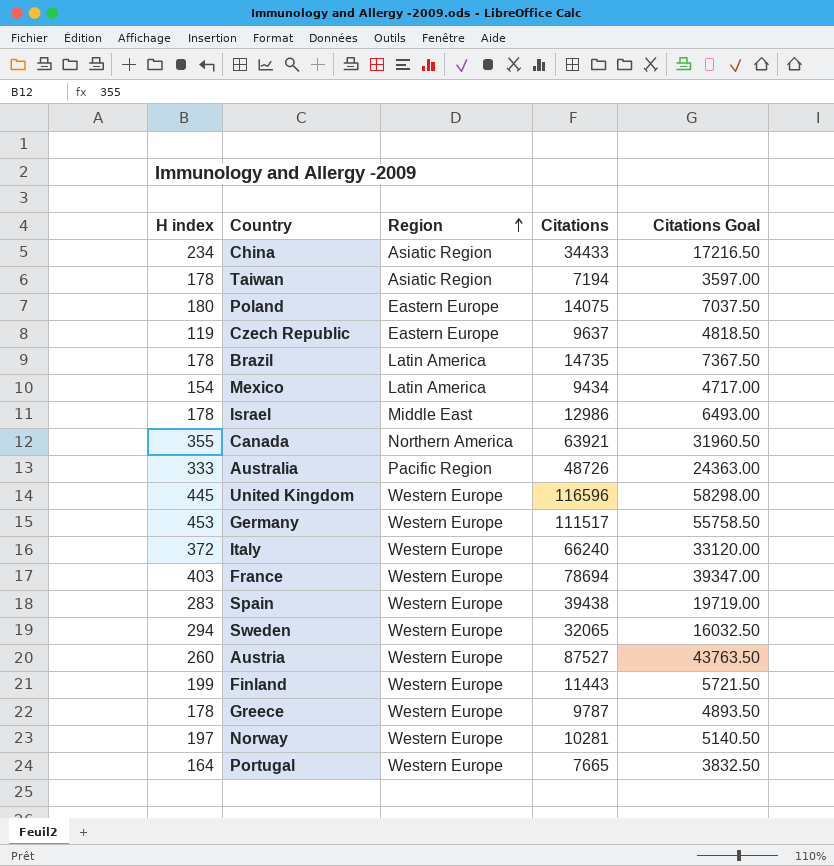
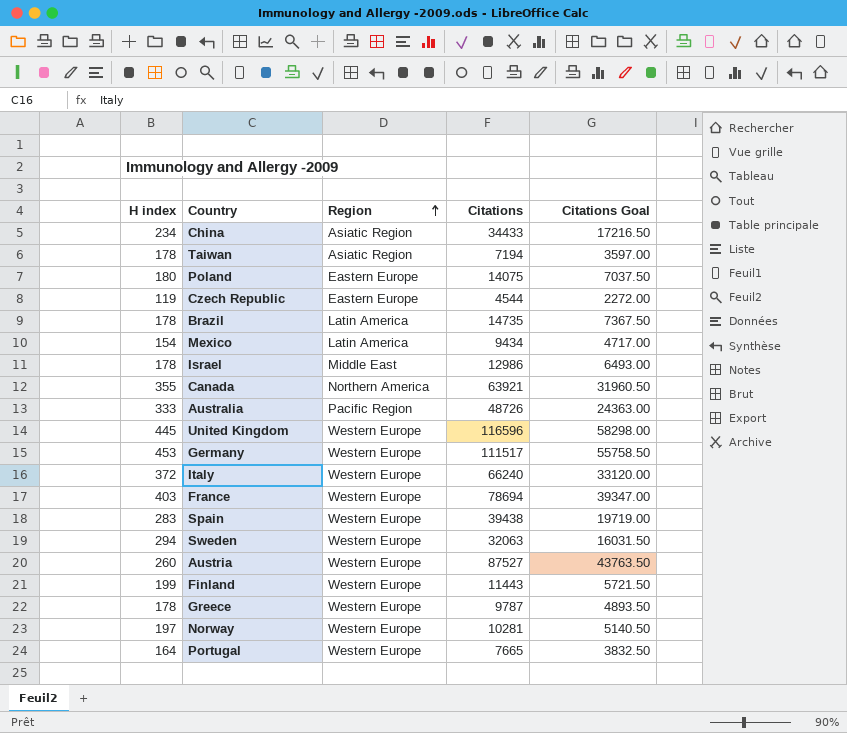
Czech Republic | Citations: 9637 -> 4544
Czech Republic | Citations Goal: 4818.50 -> 2272.00
Sweden | Citations: 32065 -> 32063
Sweden | Citations Goal: 16032.50 -> 16031.50

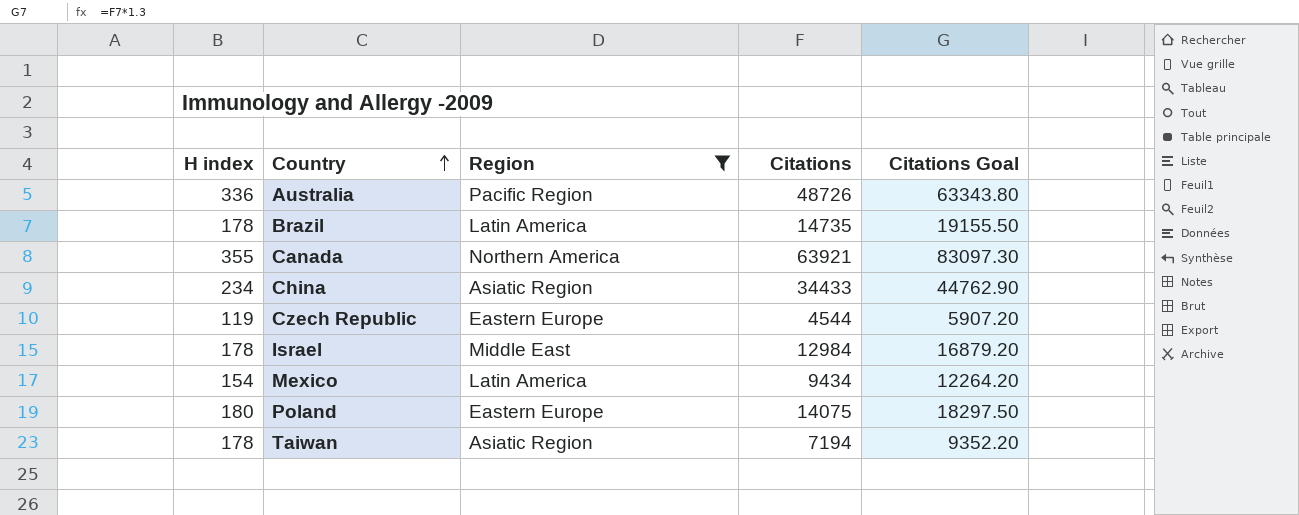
filter: none -> Region != Western Europe
row order: Region ascending -> Country ascending
column Citations Goal | formula: [Citations] * 0.5 -> [Citations] * 1.3
Australia | H index: 333 -> 336
Israel | Citations: 12986 -> 12984

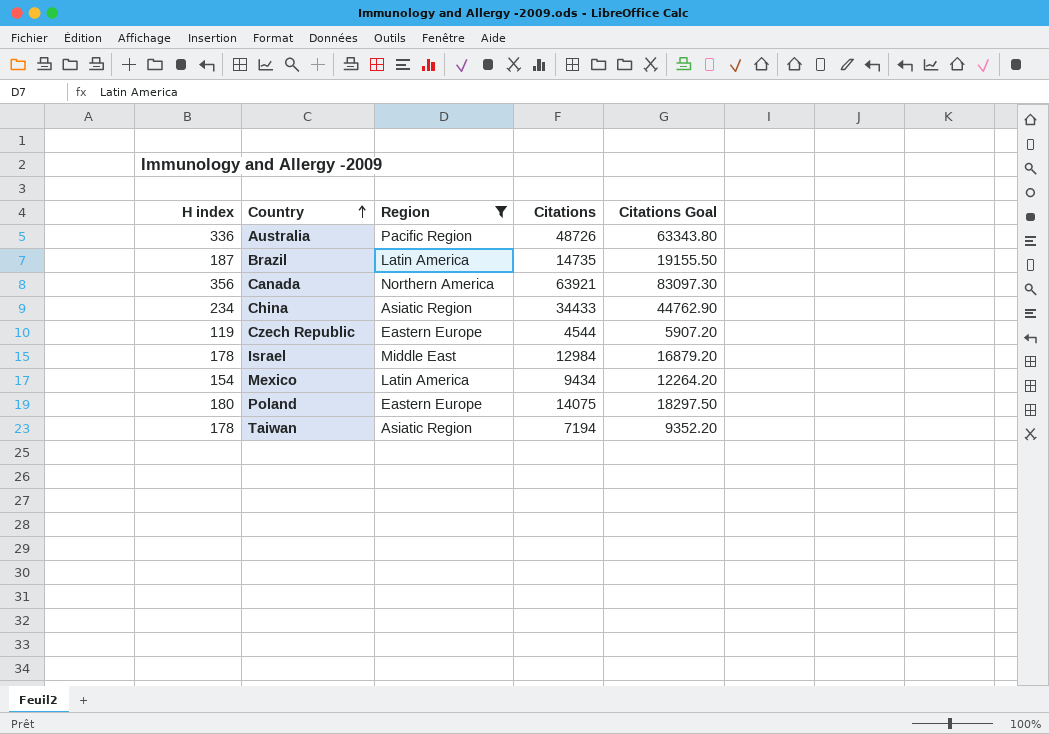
Brazil | H index: 178 -> 187
Canada | H index: 355 -> 356

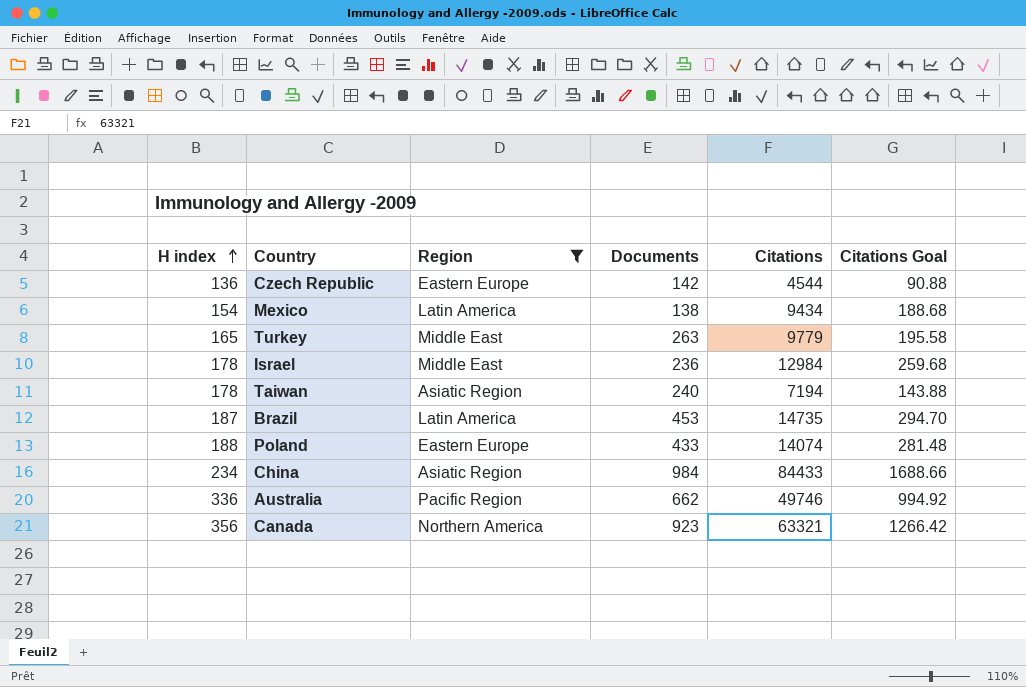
row order: Country ascending -> H index ascending
column Documents | position: none -> 4
column Citations Goal | formula: [Citations] * 1.3 -> [Citations] * 0.02
Czech Republic | H index: 119 -> 136
row Turkey: none -> 165 | Middle East | 263 | 9779 | 195.58
Poland | H index: 180 -> 188
Poland | Citations: 14075 -> 14074
China | Citations: 34433 -> 84433
Australia | Citations: 48726 -> 49746
Canada | Citations: 63921 -> 63321

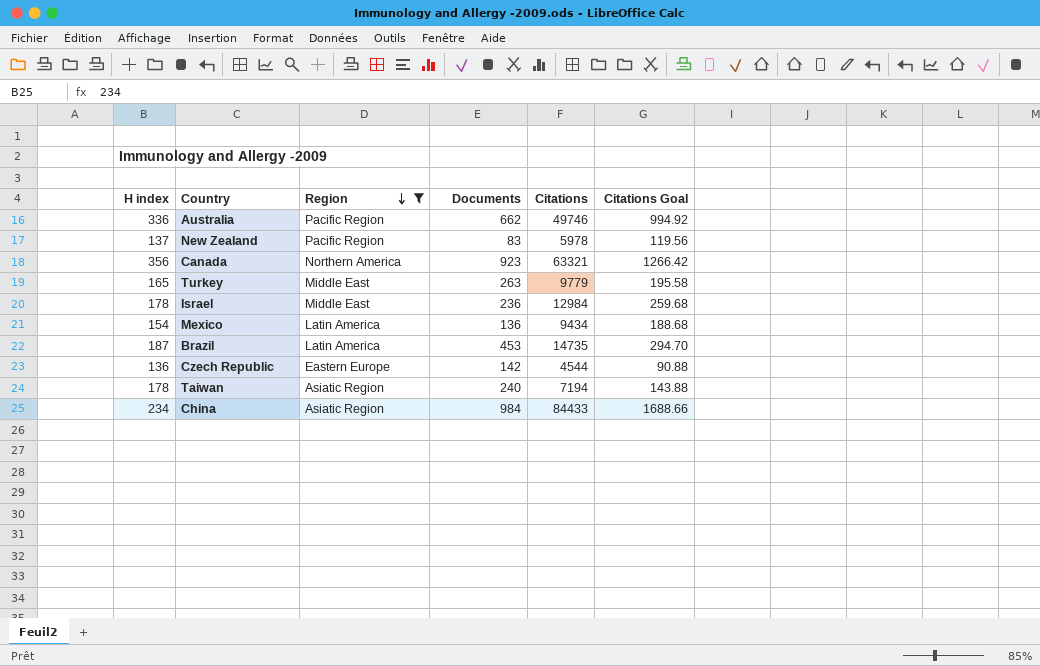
row order: H index ascending -> Region descending
row Poland: 188 | Eastern Europe | 433 | 14074 | 281.48 -> none
row New Zealand: none -> 137 | Pacific Region | 83 | 5978 | 119.56
Mexico | Documents: 138 -> 136

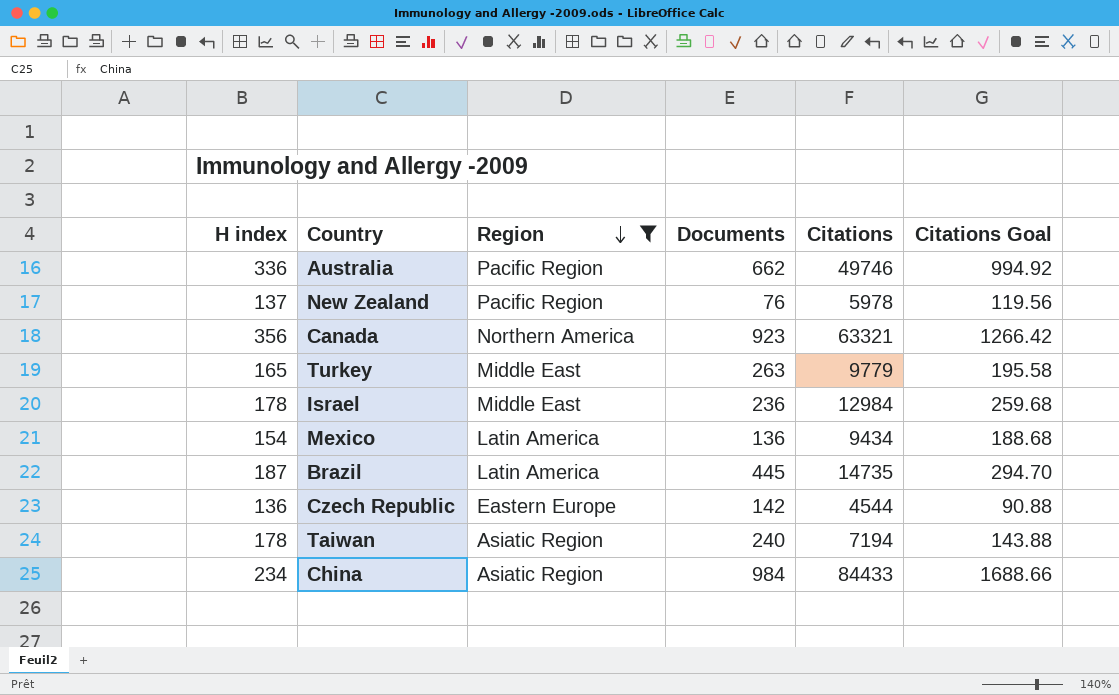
New Zealand | Documents: 83 -> 76
Brazil | Documents: 453 -> 445

